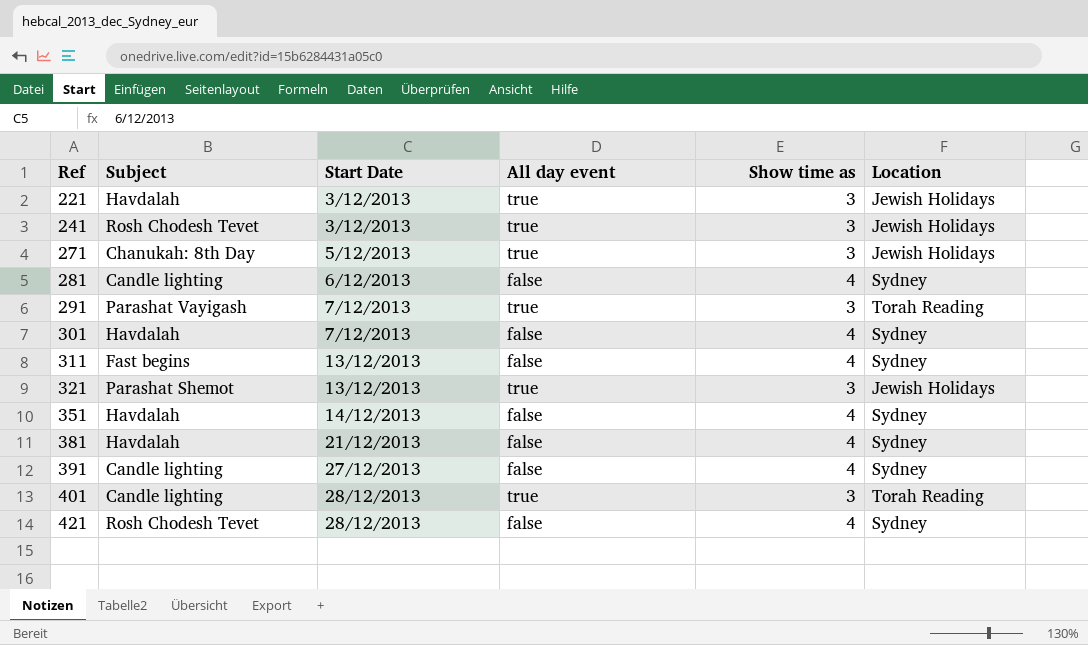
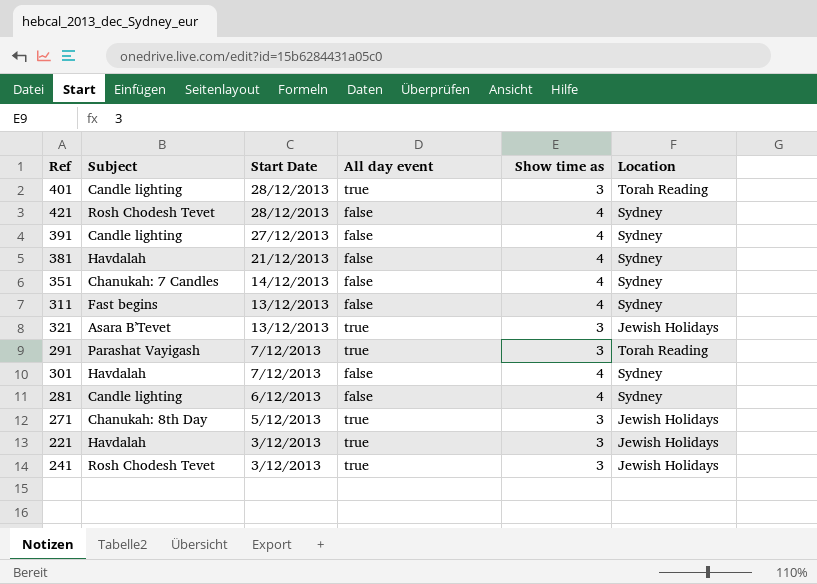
row order: Ref ascending -> Start Date descending
351 | Subject: Havdalah -> Chanukah: 7 Candles
321 | Subject: Parashat Shemot -> Asara B’Tevet

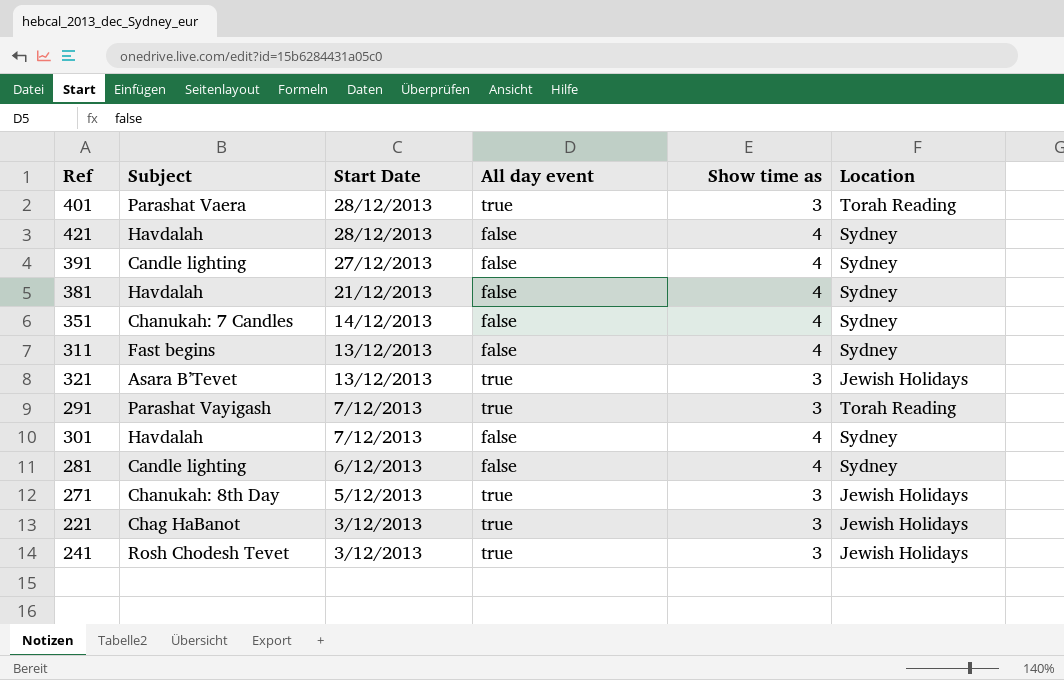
401 | Subject: Candle lighting -> Parashat Vaera
421 | Subject: Rosh Chodesh Tevet -> Havdalah
221 | Subject: Havdalah -> Chag HaBanot

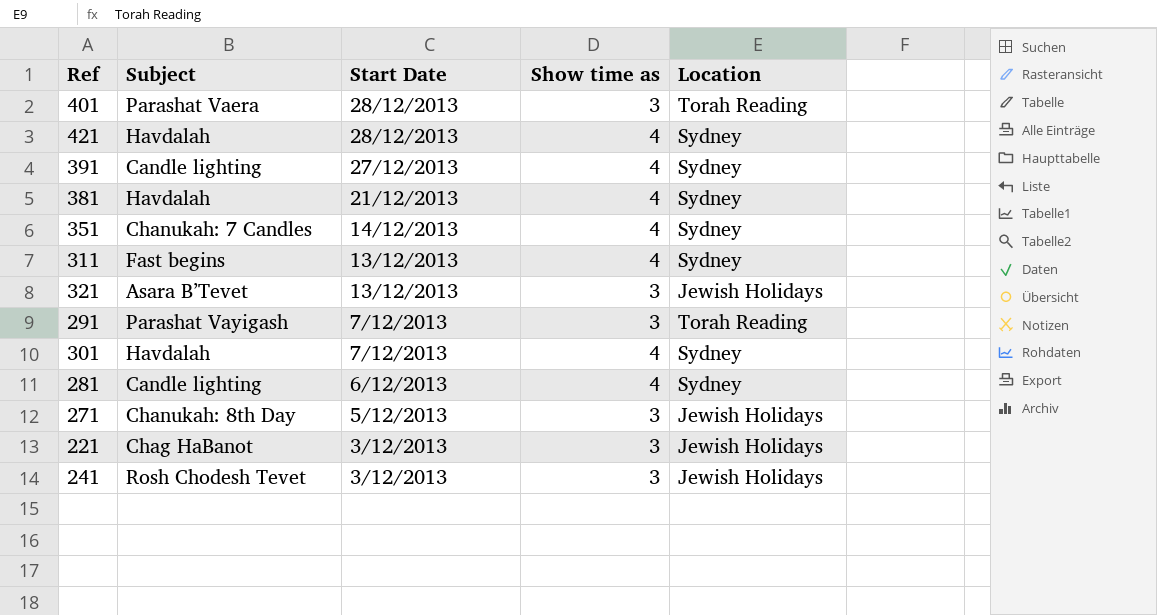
column All day event | position: 4 -> none

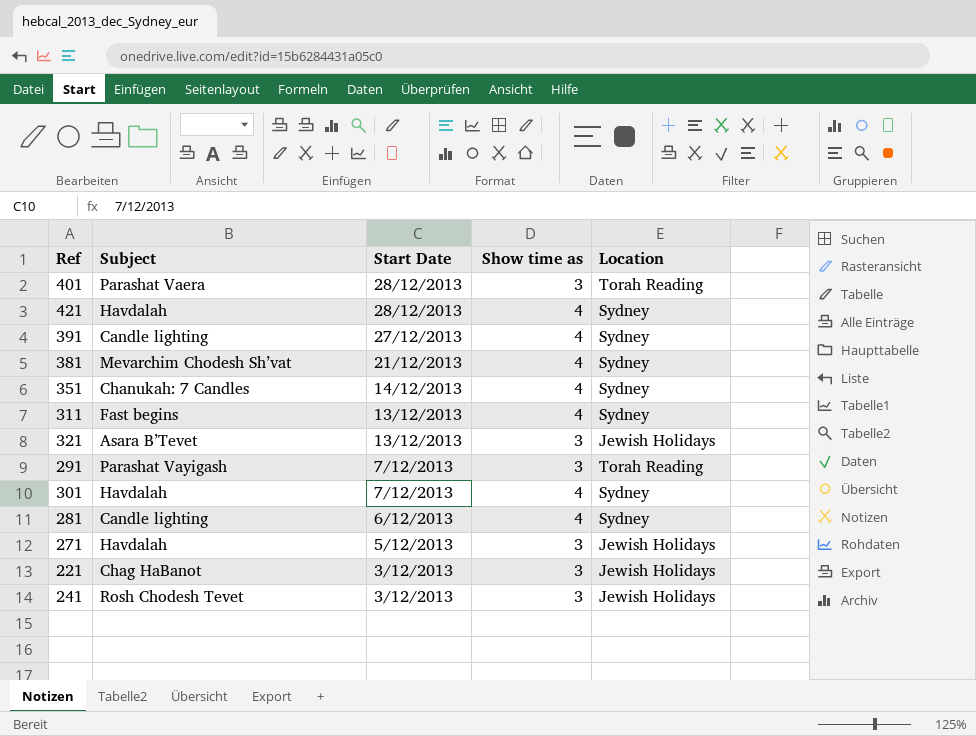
381 | Subject: Havdalah -> Mevarchim Chodesh Sh’vat
271 | Subject: Chanukah: 8th Day -> Havdalah

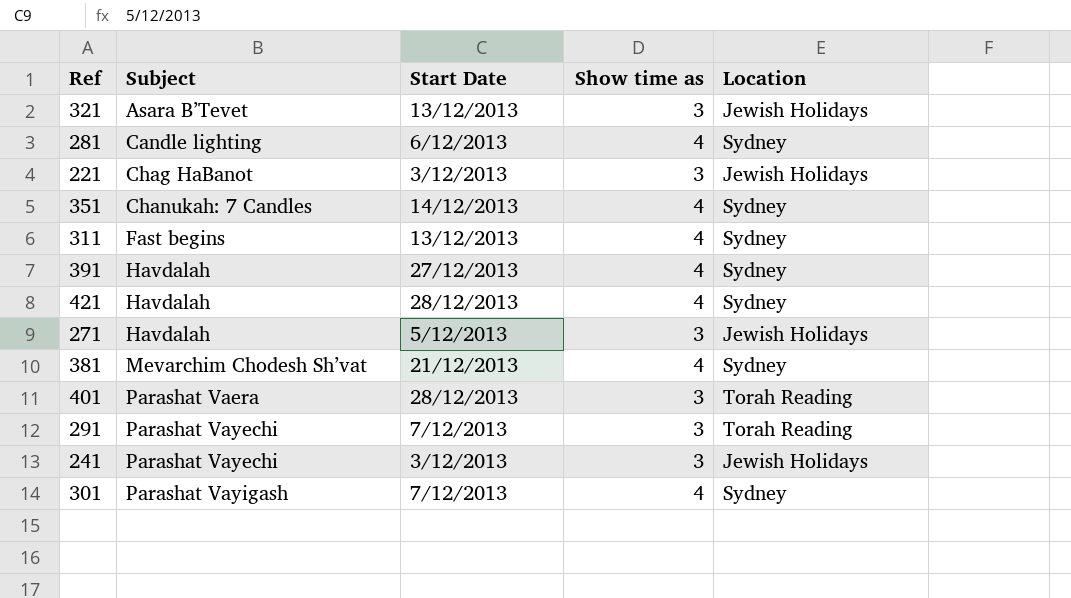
row order: Start Date descending -> Subject ascending
391 | Subject: Candle lighting -> Havdalah
291 | Subject: Parashat Vayigash -> Parashat Vayechi
241 | Subject: Rosh Chodesh Tevet -> Parashat Vayechi
301 | Subject: Havdalah -> Parashat Vayigash

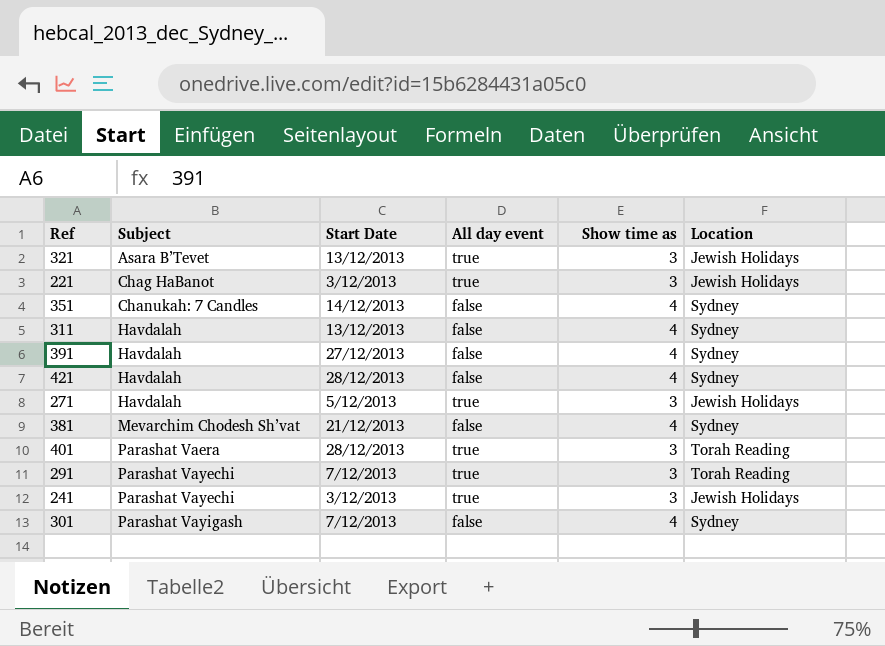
column All day event | position: none -> 4
row 281: Candle lighting | 6/12/2013 | 4 | Sydney -> none
311 | Subject: Fast begins -> Havdalah

